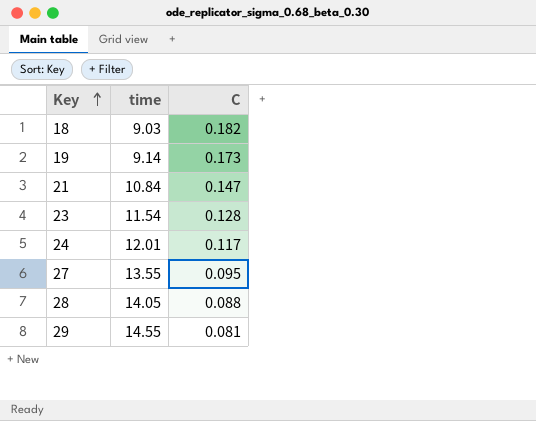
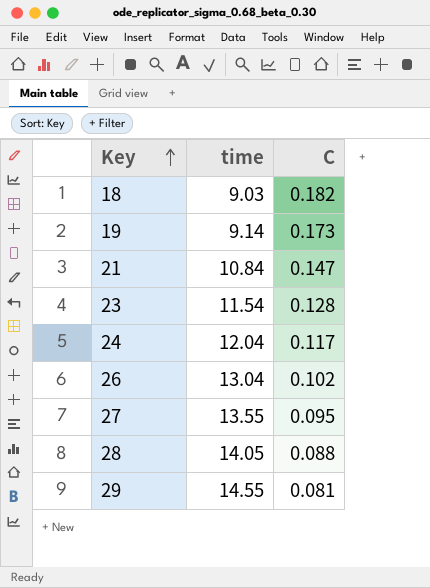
24 | time: 12.01 -> 12.04
row 26: none -> 13.04 | 0.102

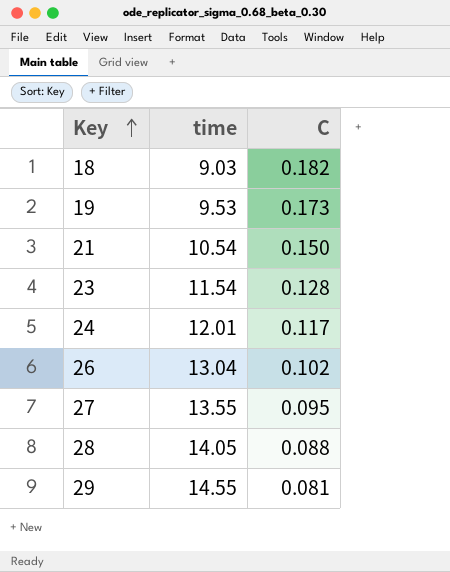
19 | time: 9.14 -> 9.53
21 | time: 10.84 -> 10.54
21 | C: 0.147 -> 0.150
24 | time: 12.04 -> 12.01

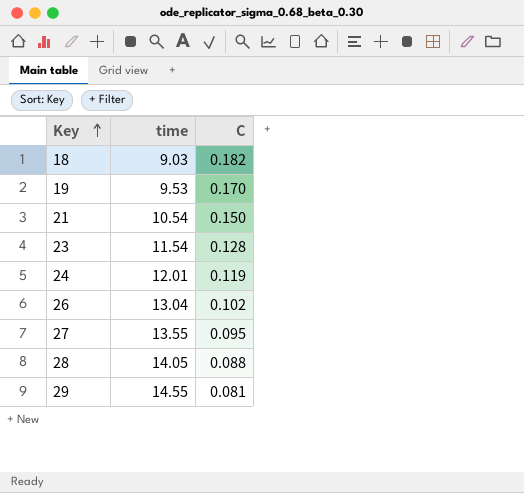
19 | C: 0.173 -> 0.170
24 | C: 0.117 -> 0.119

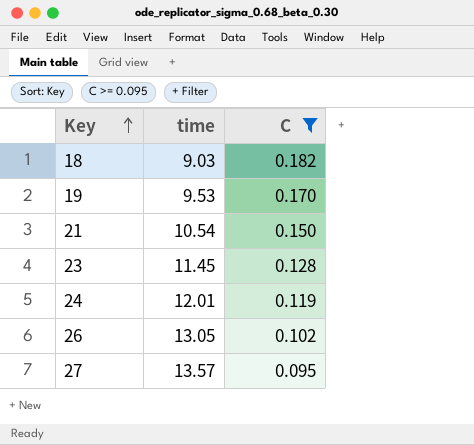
filter: none -> C >= 0.095
23 | time: 11.54 -> 11.45
26 | time: 13.04 -> 13.05
27 | time: 13.55 -> 13.57

